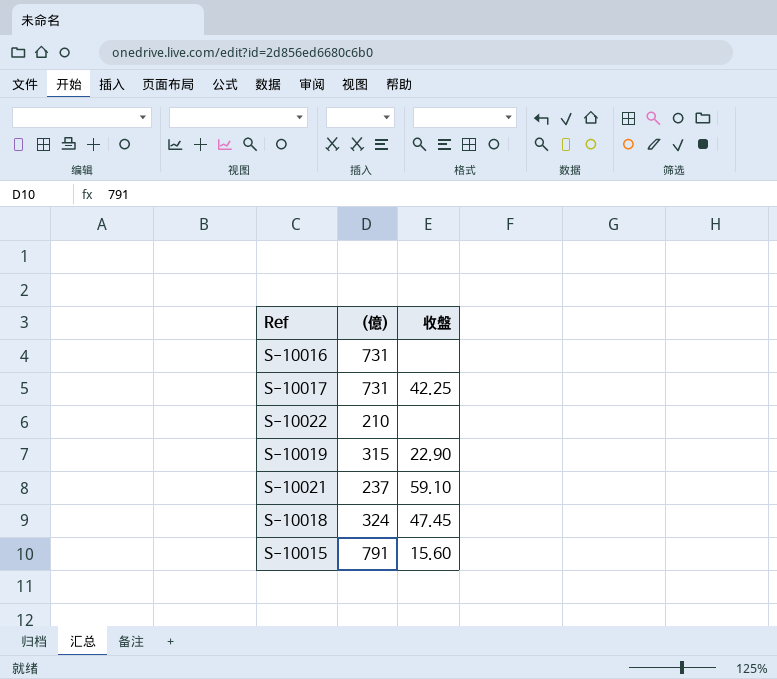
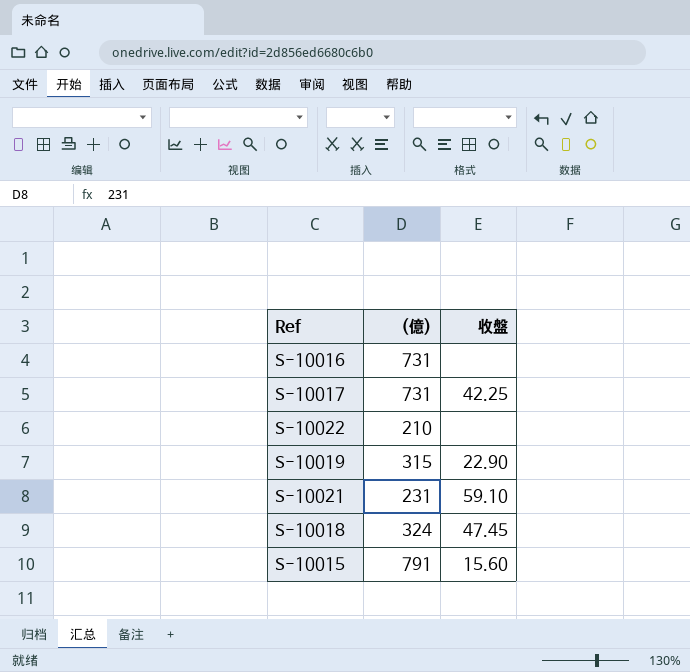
S-10021 | (億): 237 -> 231

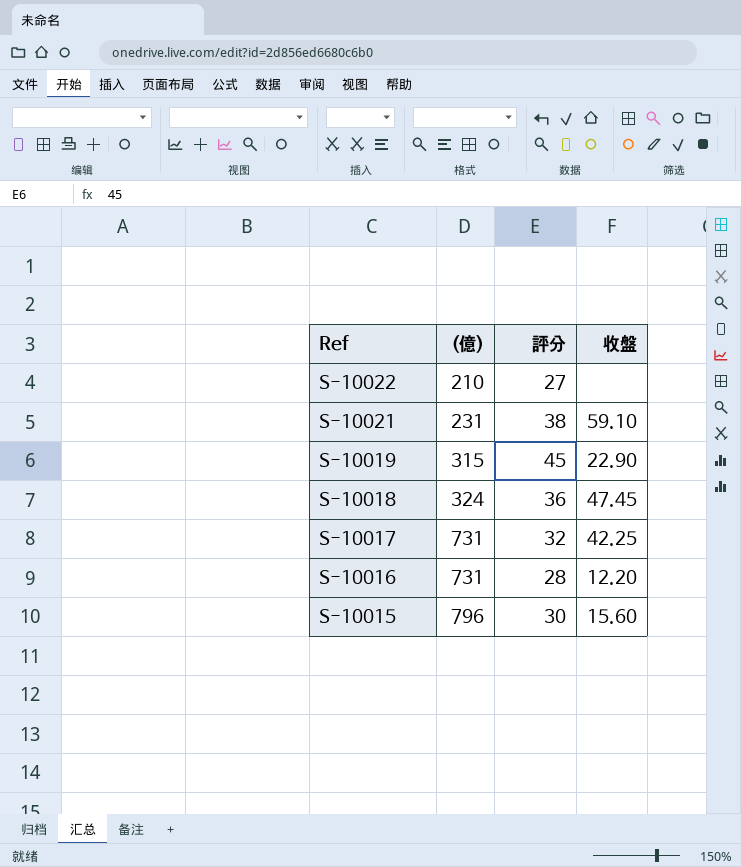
row order: none -> Ref descending
column 評分 | position: none -> 3
S-10016 | 收盤: none -> 12.20
S-10015 | (億): 791 -> 796

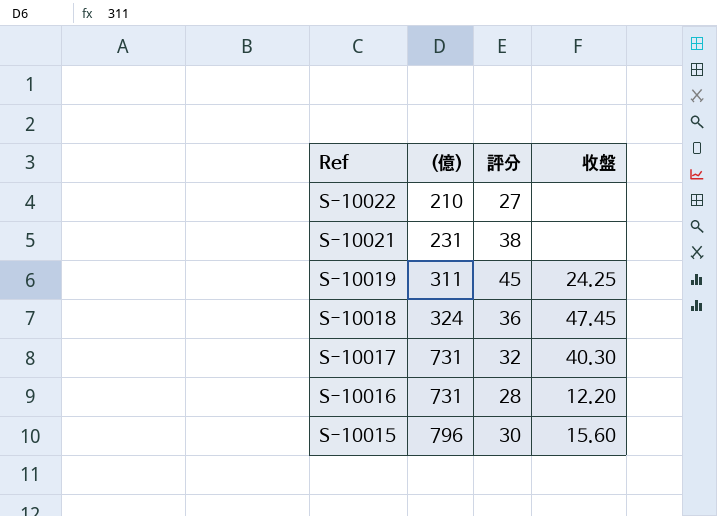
S-10021 | 收盤: 59.10 -> none
S-10019 | (億): 315 -> 311
S-10019 | 收盤: 22.90 -> 24.25
S-10017 | 收盤: 42.25 -> 40.30

